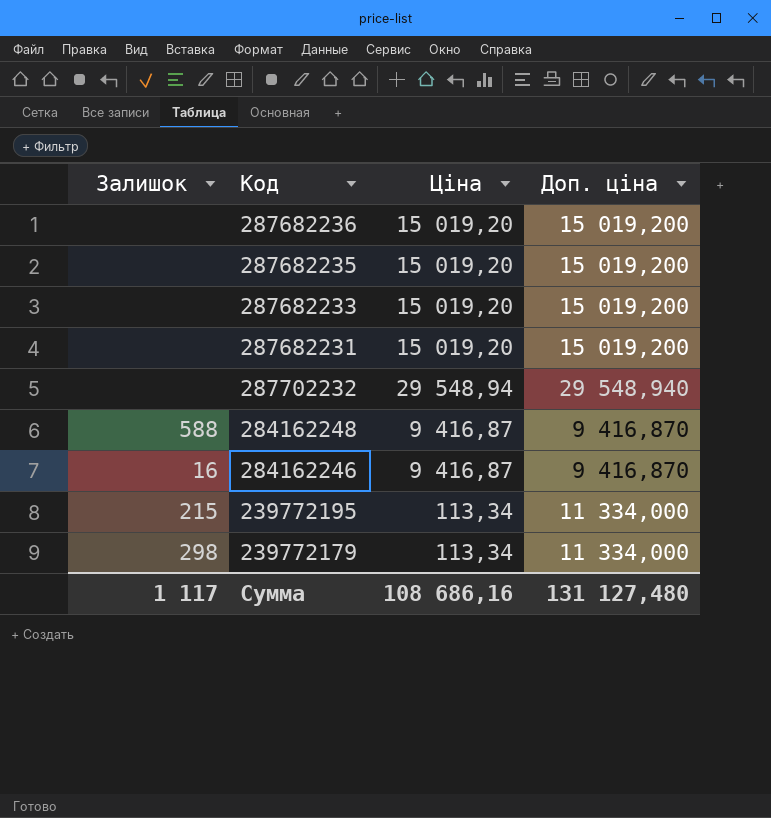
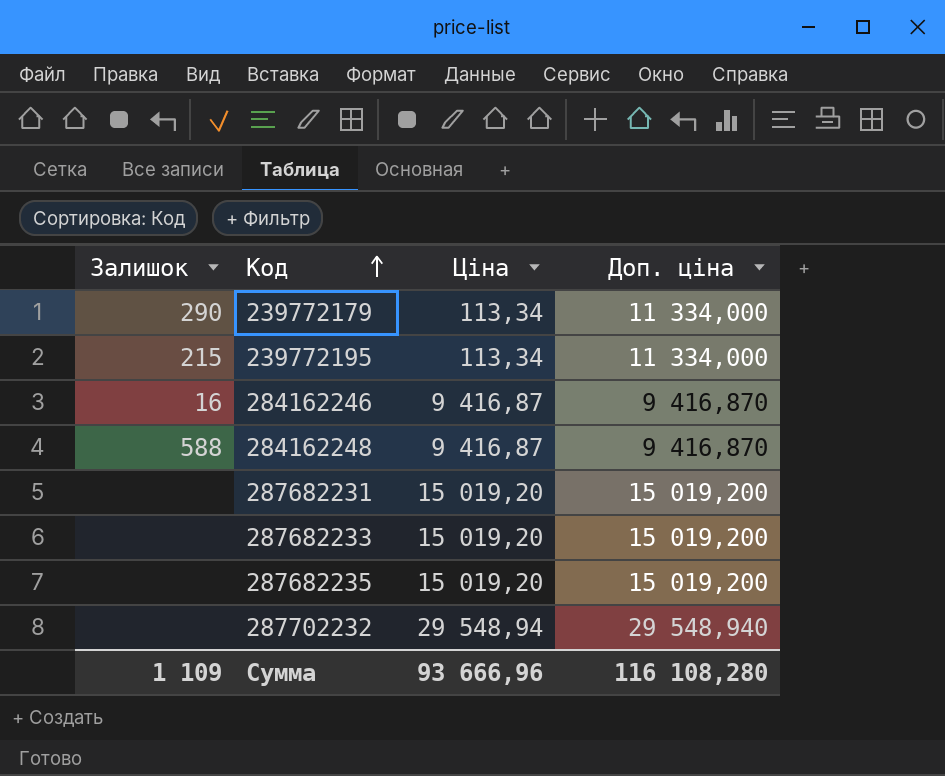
row order: none -> Код ascending
row 287682236: none | 15 019,20 | 15 019,200 -> none
239772179 | Залишок: 298 -> 290
Сумма | Залишок: 1 117 -> 1 109
Сумма | Ціна: 108 686,16 -> 93 666,96
Сумма | Доп. ціна: 131 127,480 -> 116 108,280

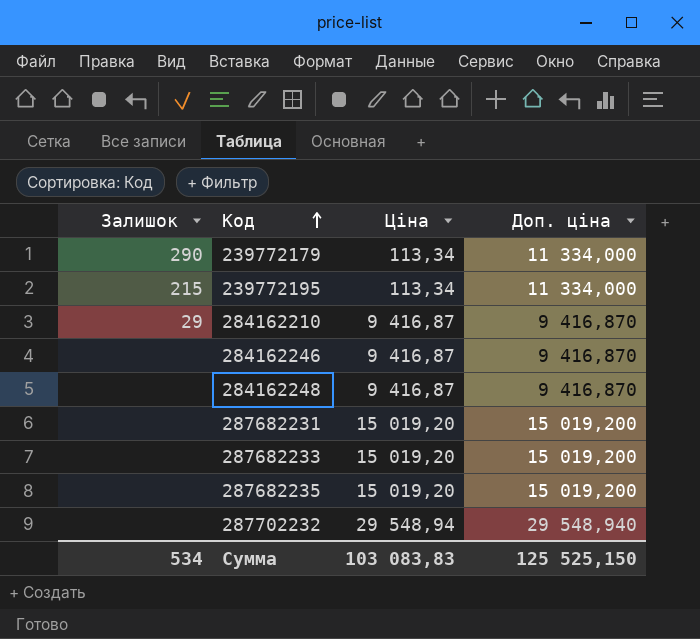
row 284162210: none -> 29 | 9 416,87 | 9 416,870
284162246 | Залишок: 16 -> none
284162248 | Залишок: 588 -> none
Сумма | Залишок: 1 109 -> 534
Сумма | Ціна: 93 666,96 -> 103 083,83
Сумма | Доп. ціна: 116 108,280 -> 125 525,150

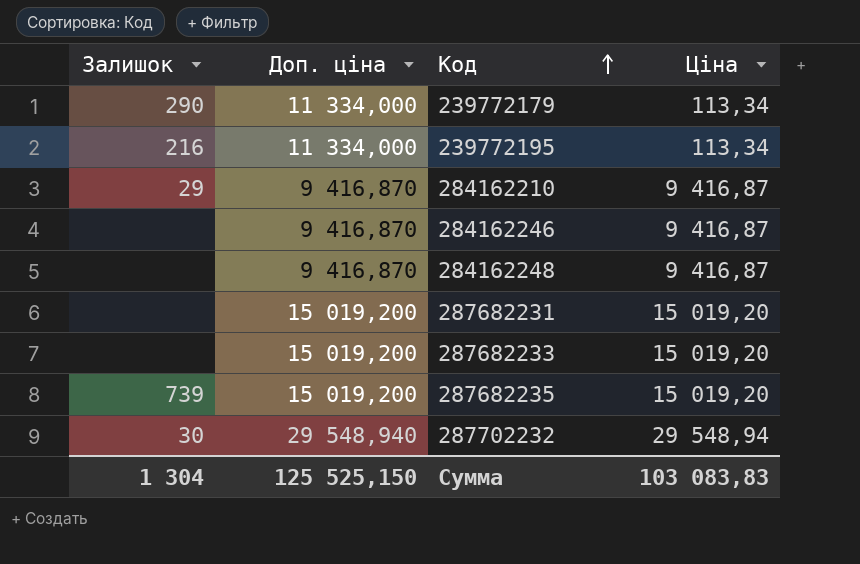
column Доп. ціна | position: 4 -> 2
239772195 | Залишок: 215 -> 216
287682235 | Залишок: none -> 739
287702232 | Залишок: none -> 30
Сумма | Залишок: 534 -> 1 304

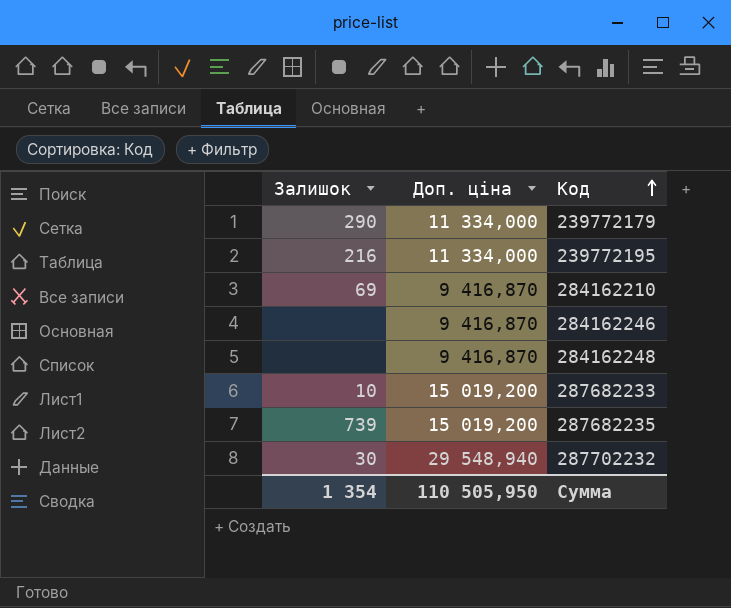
column Ціна | position: 4 -> none
row 287682231: none | 15 019,200 | 15 019,20 -> none
284162210 | Залишок: 29 -> 69
287682233 | Залишок: none -> 10
Сумма | Залишок: 1 304 -> 1 354
Сумма | Доп. ціна: 125 525,150 -> 110 505,950

